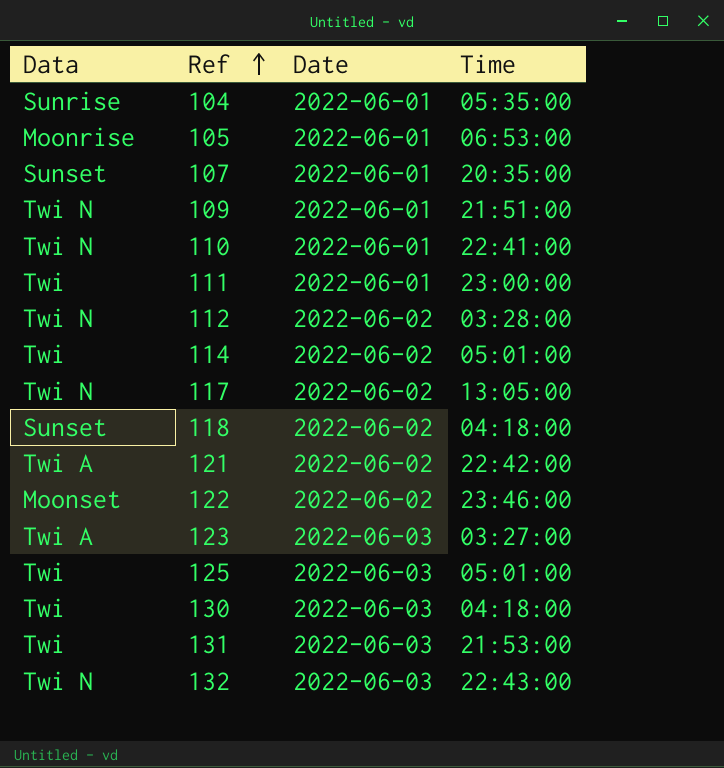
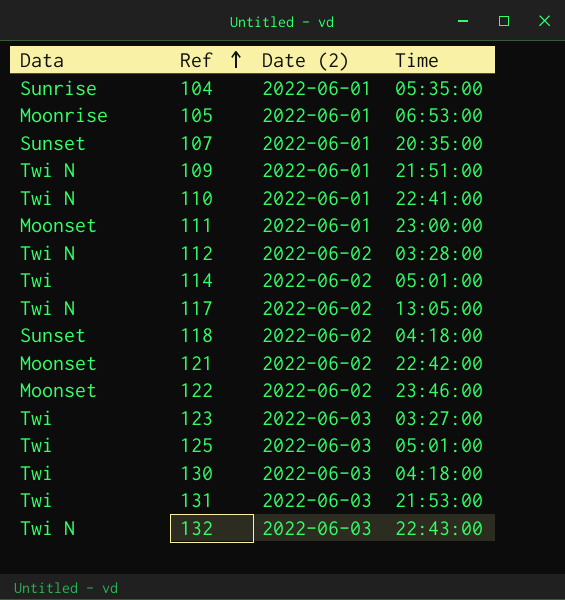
column name: Date -> Date (2)
111 | Data: Twi -> Moonset
121 | Data: Twi A -> Moonset
123 | Data: Twi A -> Twi

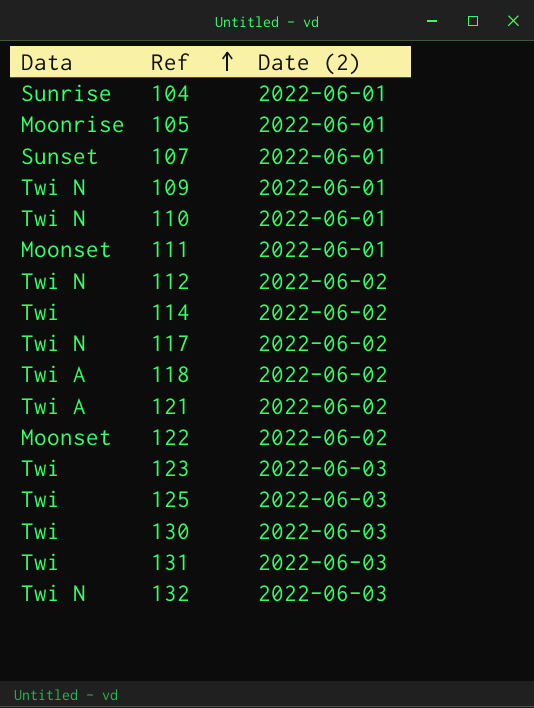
column Time | position: 4 -> none
118 | Data: Sunset -> Twi A
121 | Data: Moonset -> Twi A

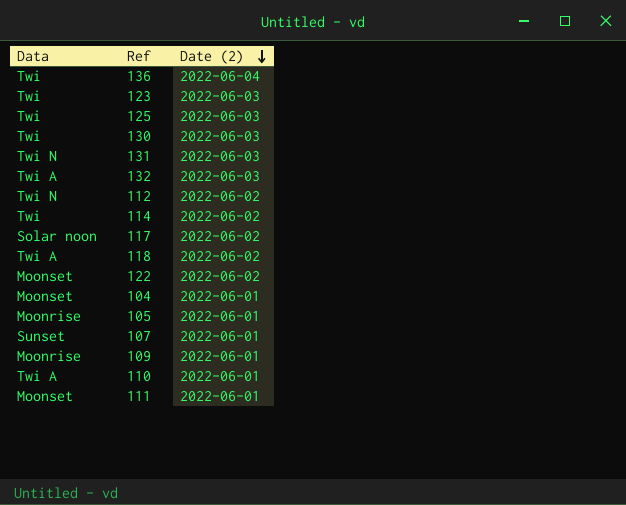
row order: Ref ascending -> Date (2) descending
row 121: Twi A | 2022-06-02 -> none
row 136: none -> Twi | 2022-06-04
131 | Data: Twi -> Twi N
132 | Data: Twi N -> Twi A
117 | Data: Twi N -> Solar noon
104 | Data: Sunrise -> Moonset
109 | Data: Twi N -> Moonrise
110 | Data: Twi N -> Twi A

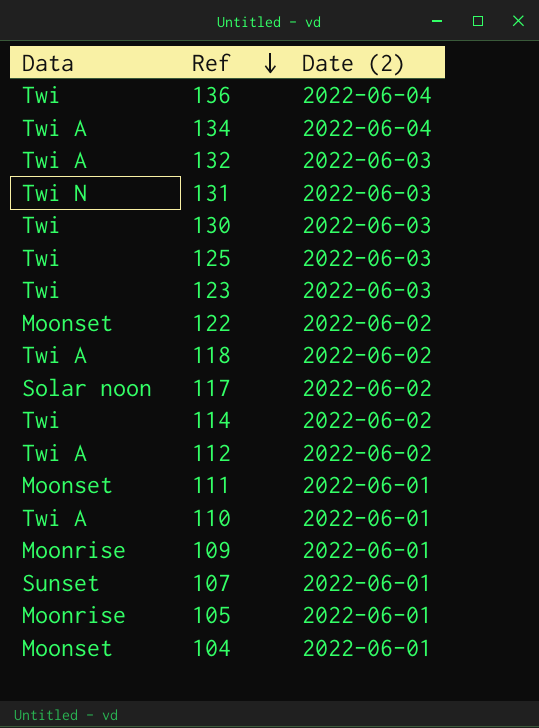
row order: Date (2) descending -> Ref descending
row 134: none -> Twi A | 2022-06-04
112 | Data: Twi N -> Twi A

